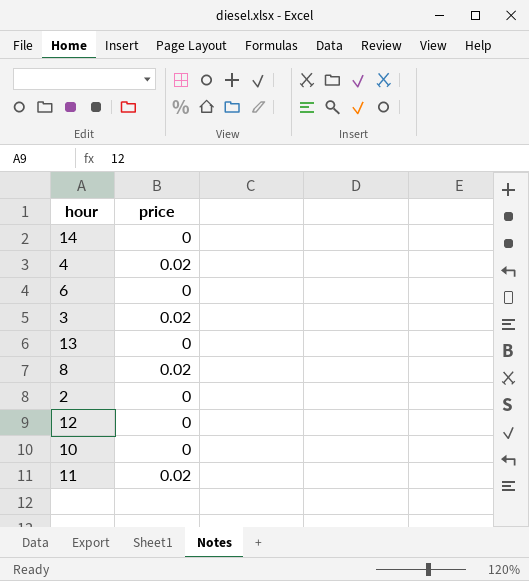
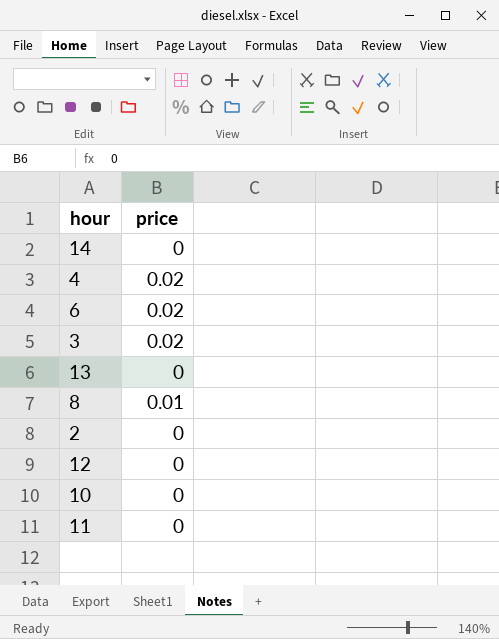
6 | price: 0 -> 0.02
8 | price: 0.02 -> 0.01
11 | price: 0.02 -> 0

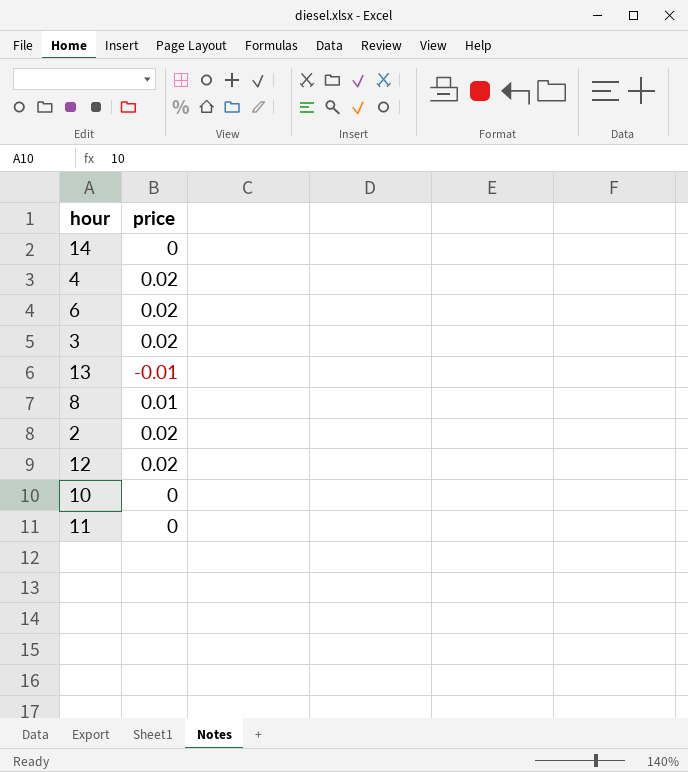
13 | price: 0 -> -0.01
2 | price: 0 -> 0.02
12 | price: 0 -> 0.02

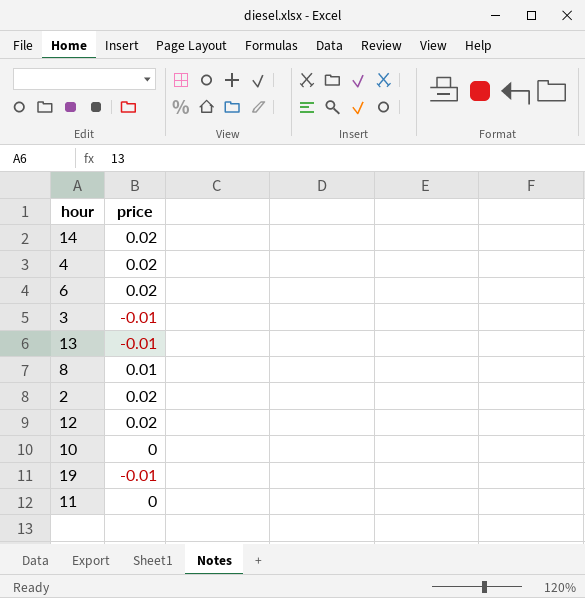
14 | price: 0 -> 0.02
3 | price: 0.02 -> -0.01
row 19: none -> -0.01

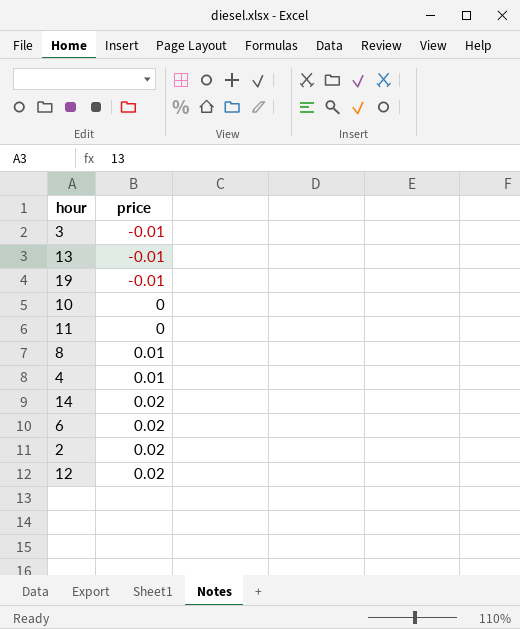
row order: none -> price ascending
4 | price: 0.02 -> 0.01

